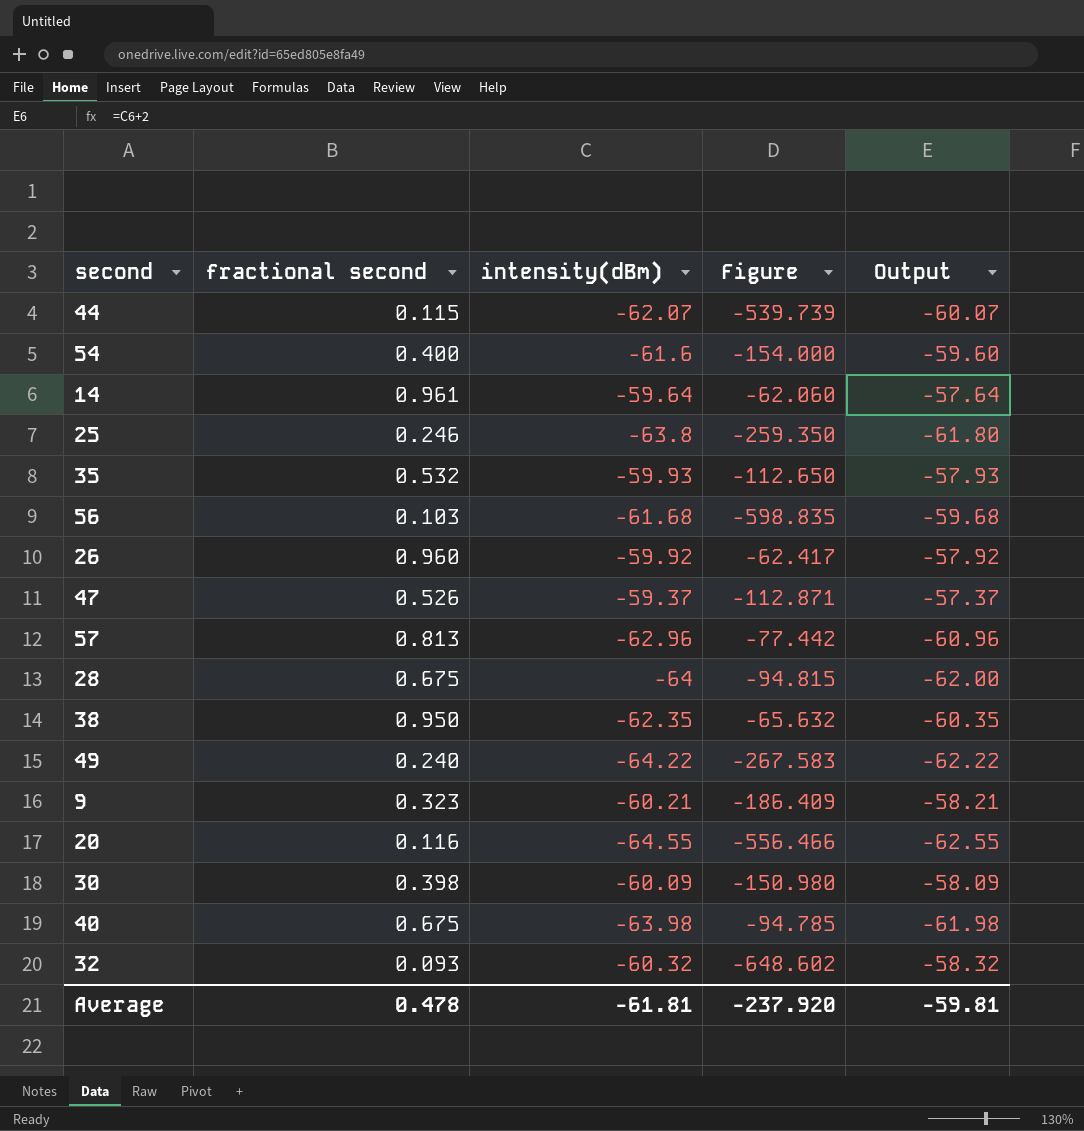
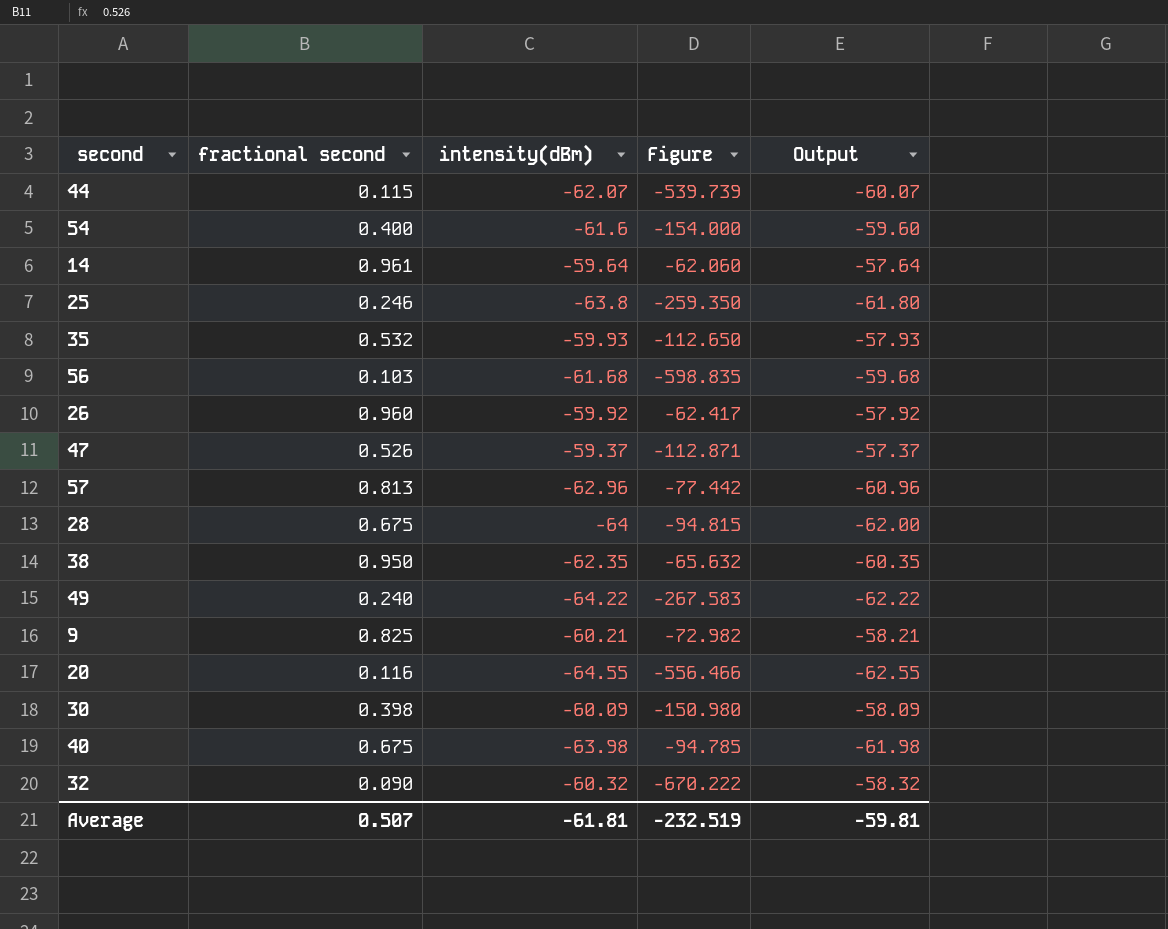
9 | fractional second: 0.323 -> 0.825
9 | Figure: -186.409 -> -72.982
32 | fractional second: 0.093 -> 0.090
32 | Figure: -648.602 -> -670.222
Average | fractional second: 0.478 -> 0.507
Average | Figure: -237.920 -> -232.519

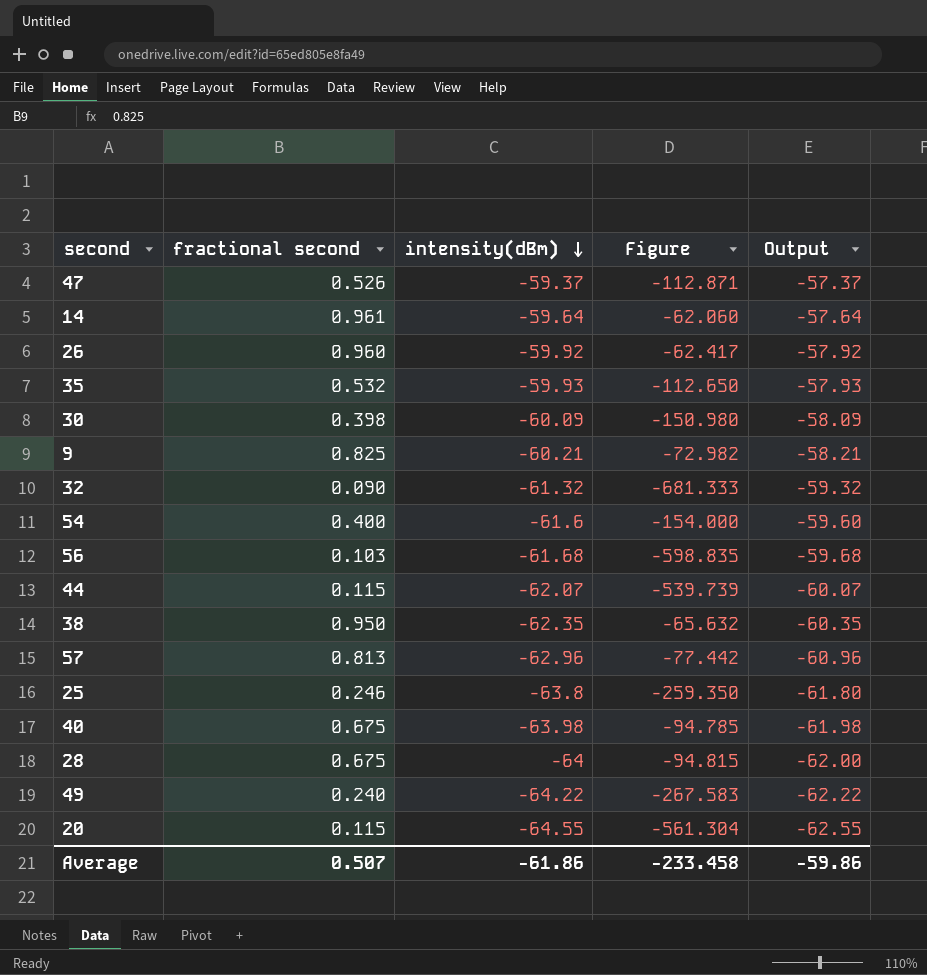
row order: none -> intensity(dBm) descending
32 | intensity(dBm): -60.32 -> -61.32
32 | Figure: -670.222 -> -681.333
32 | Output: -58.32 -> -59.32
20 | fractional second: 0.116 -> 0.115
20 | Figure: -556.466 -> -561.304
Average | intensity(dBm): -61.81 -> -61.86
Average | Figure: -232.519 -> -233.458
Average | Output: -59.81 -> -59.86

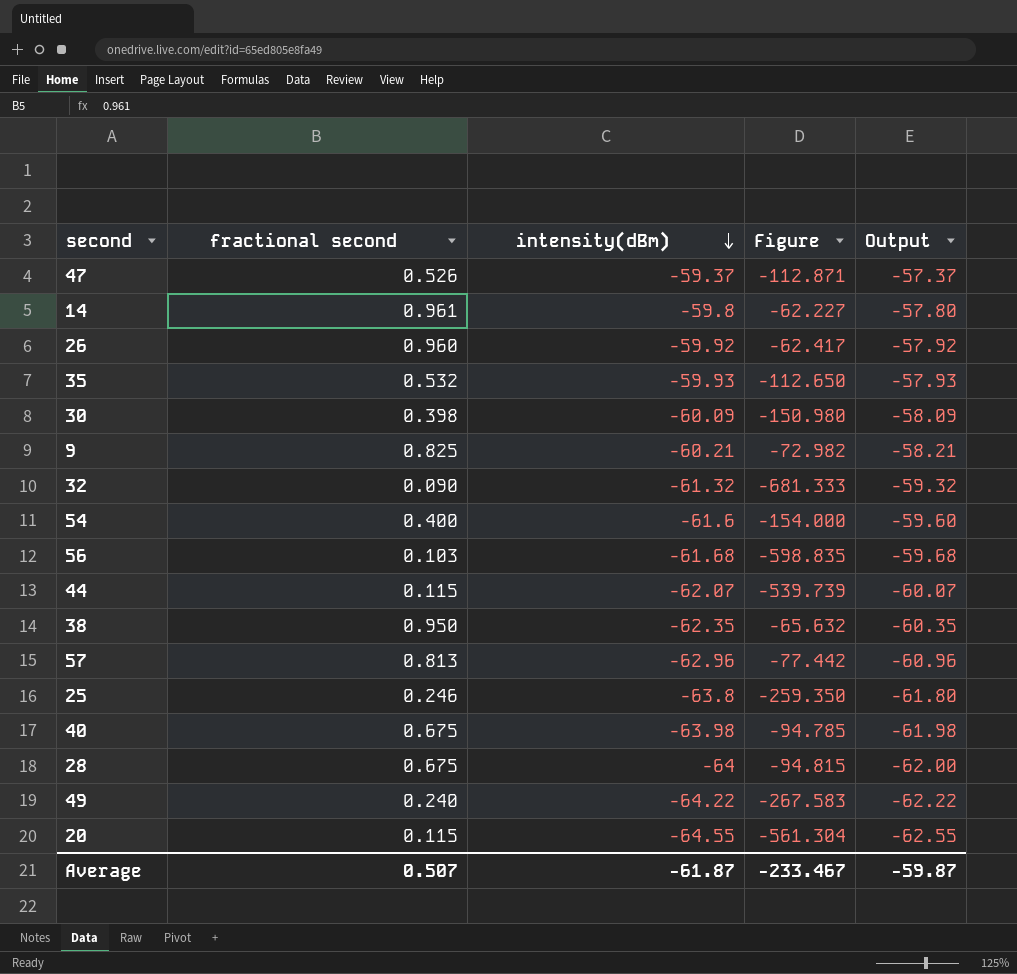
14 | intensity(dBm): -59.64 -> -59.8
14 | Figure: -62.060 -> -62.227
14 | Output: -57.64 -> -57.80
Average | intensity(dBm): -61.86 -> -61.87
Average | Figure: -233.458 -> -233.467
Average | Output: -59.86 -> -59.87

